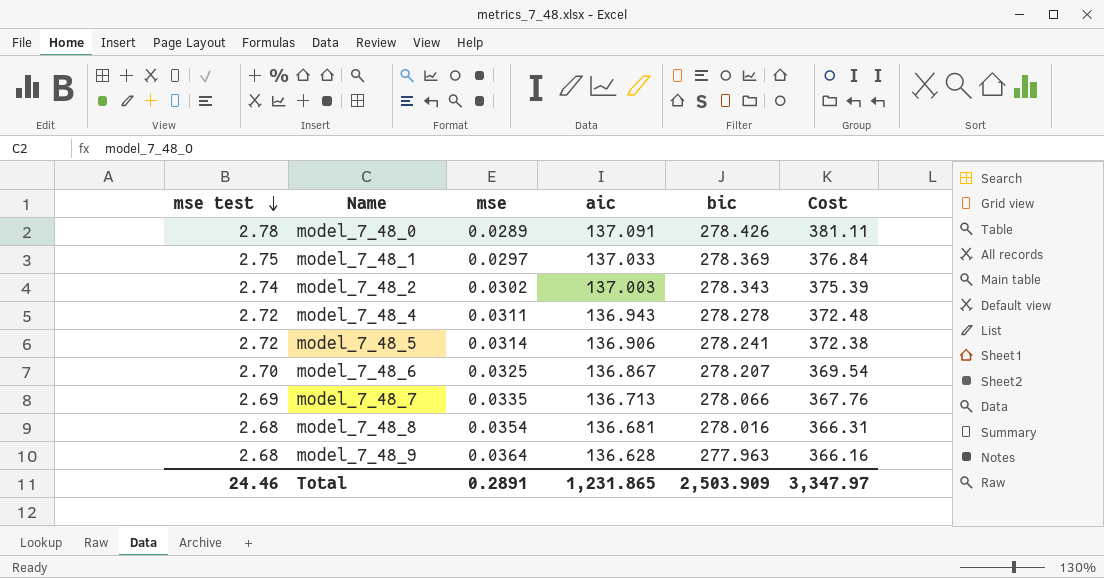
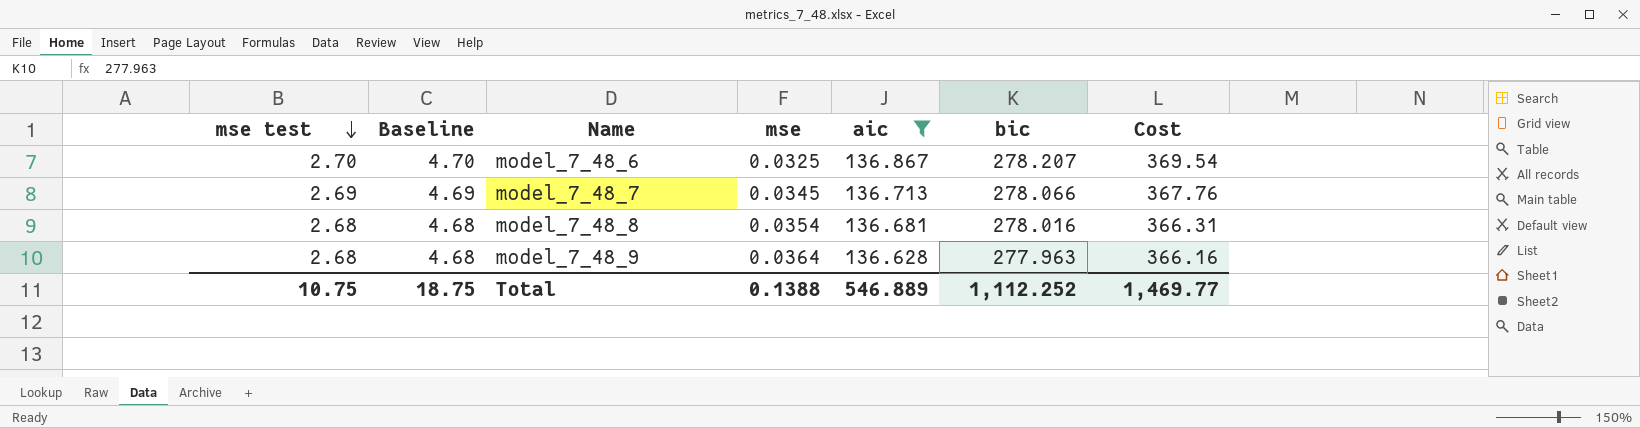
filter: none -> aic <= 136.867
column Baseline | formula: none -> [mse test] + 2
model_7_48_7 | mse: 0.0335 -> 0.0345
Total | mse test: 24.46 -> 10.75
Total | mse: 0.2891 -> 0.1388
Total | aic: 1,231.865 -> 546.889
Total | bic: 2,503.909 -> 1,112.252
Total | Cost: 3,347.97 -> 1,469.77

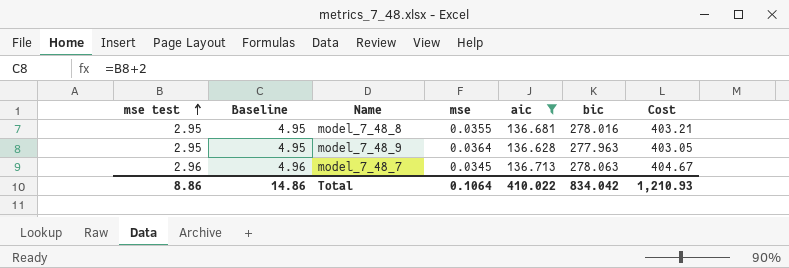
row order: mse test descending -> mse test ascending
row model_7_48_6: 2.70 | 4.70 | 0.0325 | 136.867 | 278.207 | 369.54 -> none
model_7_48_8 | mse test: 2.68 -> 2.95
model_7_48_8 | Baseline: 4.68 -> 4.95
model_7_48_8 | mse: 0.0354 -> 0.0355
model_7_48_8 | Cost: 366.31 -> 403.21
model_7_48_9 | mse test: 2.68 -> 2.95
model_7_48_9 | Baseline: 4.68 -> 4.95
model_7_48_9 | Cost: 366.16 -> 403.05
model_7_48_7 | mse test: 2.69 -> 2.96
model_7_48_7 | Baseline: 4.69 -> 4.96
model_7_48_7 | bic: 278.066 -> 278.063
model_7_48_7 | Cost: 367.76 -> 404.67
Total | mse test: 10.75 -> 8.86
Total | Baseline: 18.75 -> 14.86
Total | mse: 0.1388 -> 0.1064
Total | aic: 546.889 -> 410.022
Total | bic: 1,112.252 -> 834.042
Total | Cost: 1,469.77 -> 1,210.93

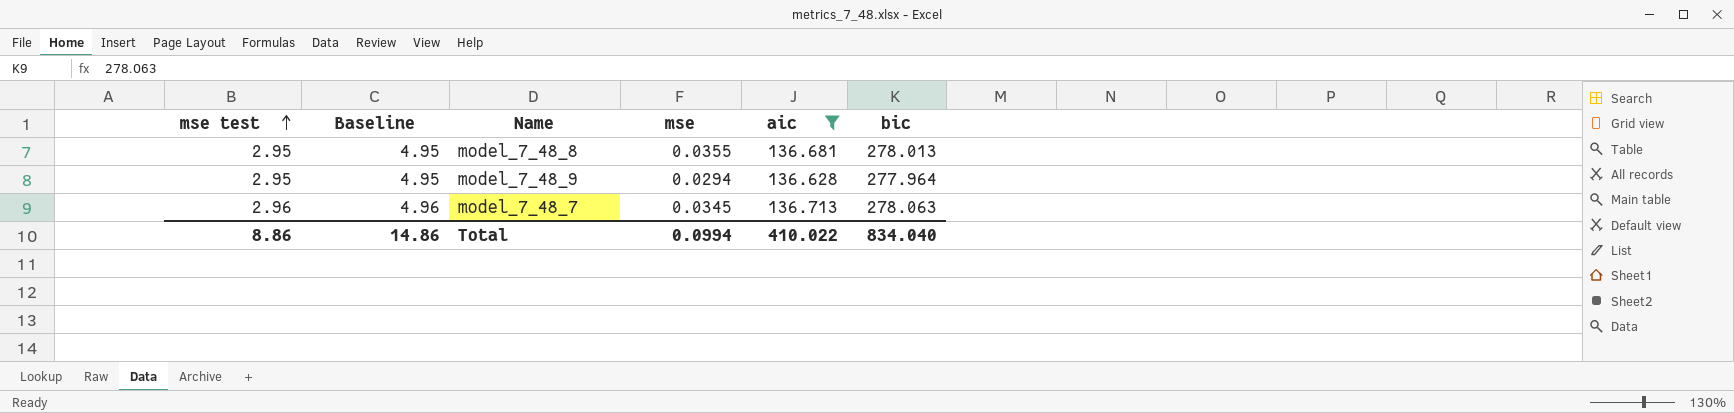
column Cost | formula: [mse test] * [aic] -> none
model_7_48_8 | bic: 278.016 -> 278.013
model_7_48_9 | mse: 0.0364 -> 0.0294
model_7_48_9 | bic: 277.963 -> 277.964
Total | mse: 0.1064 -> 0.0994
Total | bic: 834.042 -> 834.040

